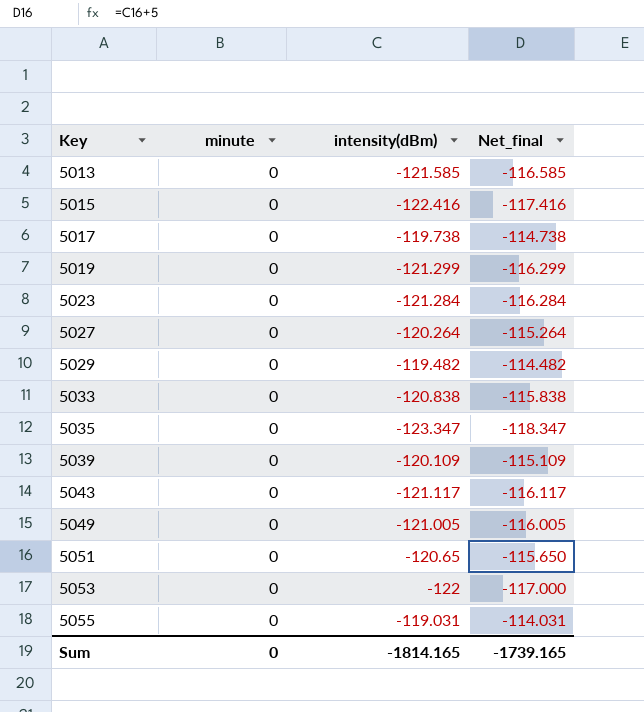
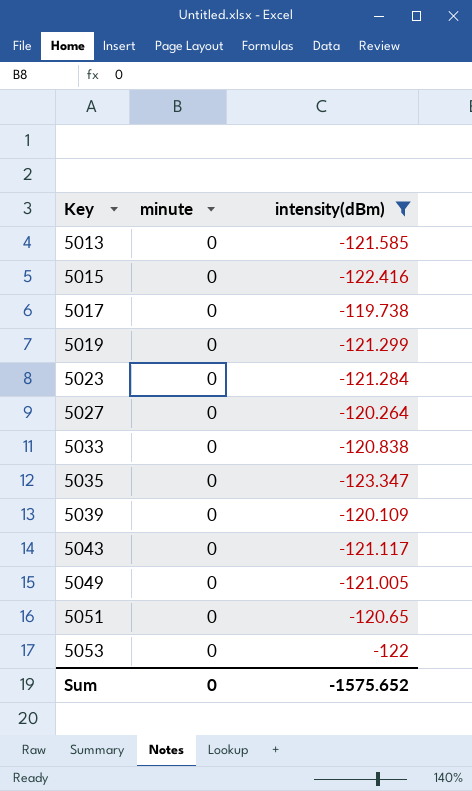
filter: none -> intensity(dBm) <= -119.738
column Net_final | formula: [intensity(dBm)] + 5 -> none
Sum | intensity(dBm): -1814.165 -> -1575.652

